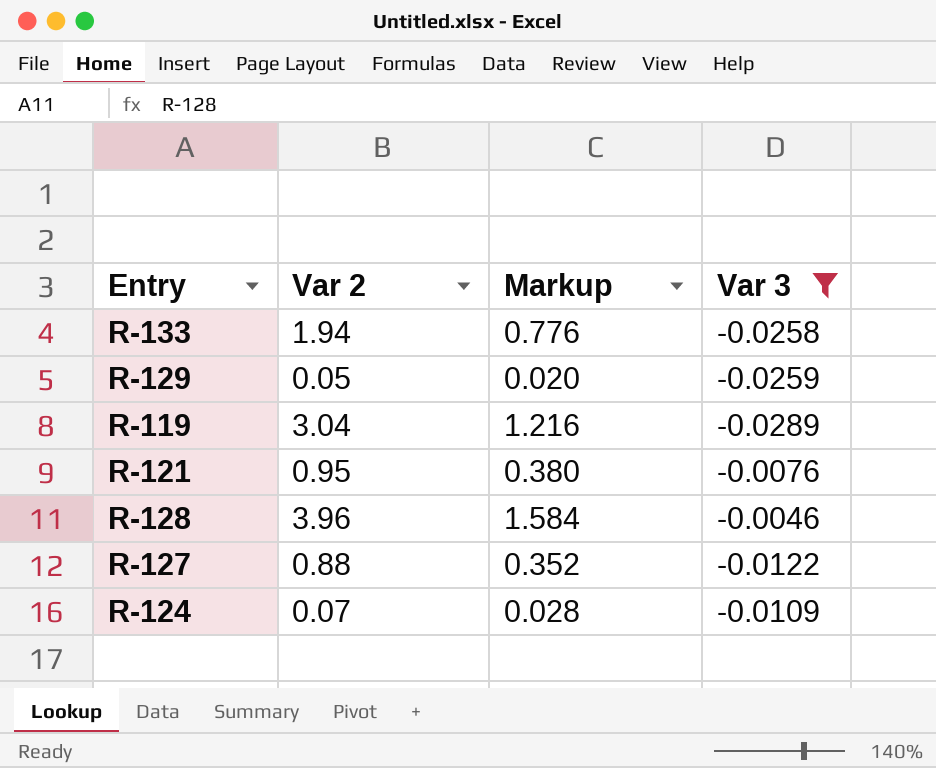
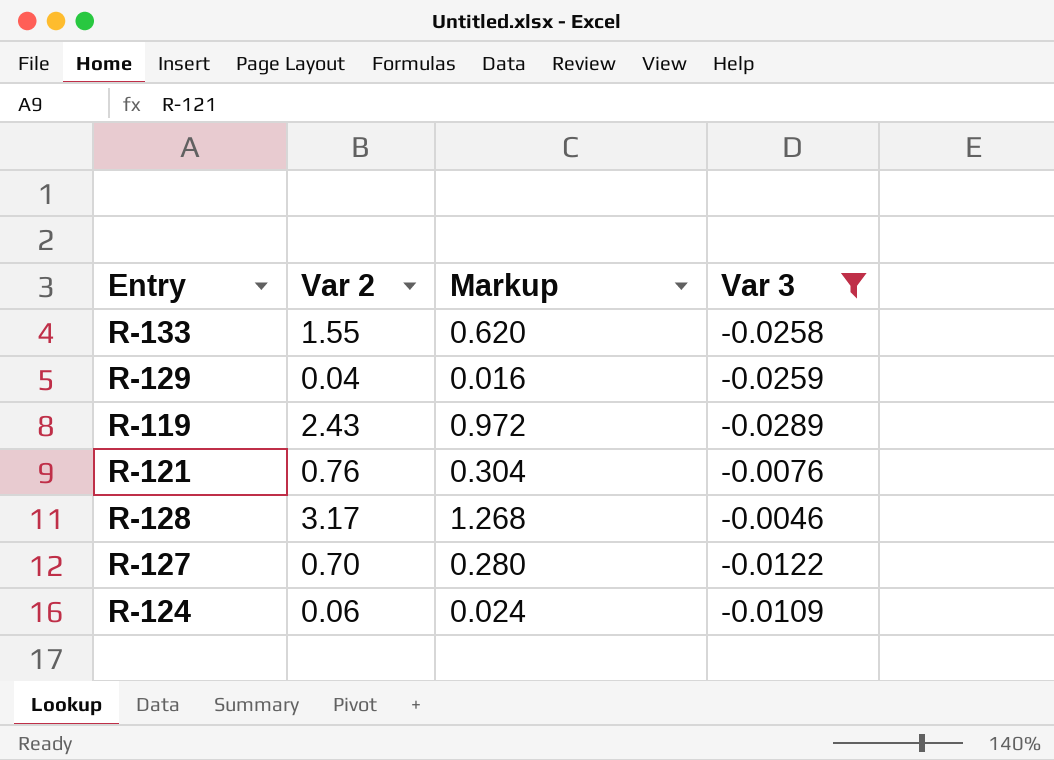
R-133 | Var 2: 1.94 -> 1.55
R-133 | Markup: 0.776 -> 0.620
R-129 | Var 2: 0.05 -> 0.04
R-129 | Markup: 0.020 -> 0.016
R-119 | Var 2: 3.04 -> 2.43
R-119 | Markup: 1.216 -> 0.972
R-121 | Var 2: 0.95 -> 0.76
R-121 | Markup: 0.380 -> 0.304
R-128 | Var 2: 3.96 -> 3.17
R-128 | Markup: 1.584 -> 1.268
R-127 | Var 2: 0.88 -> 0.70
R-127 | Markup: 0.352 -> 0.280
R-124 | Var 2: 0.07 -> 0.06
R-124 | Markup: 0.028 -> 0.024

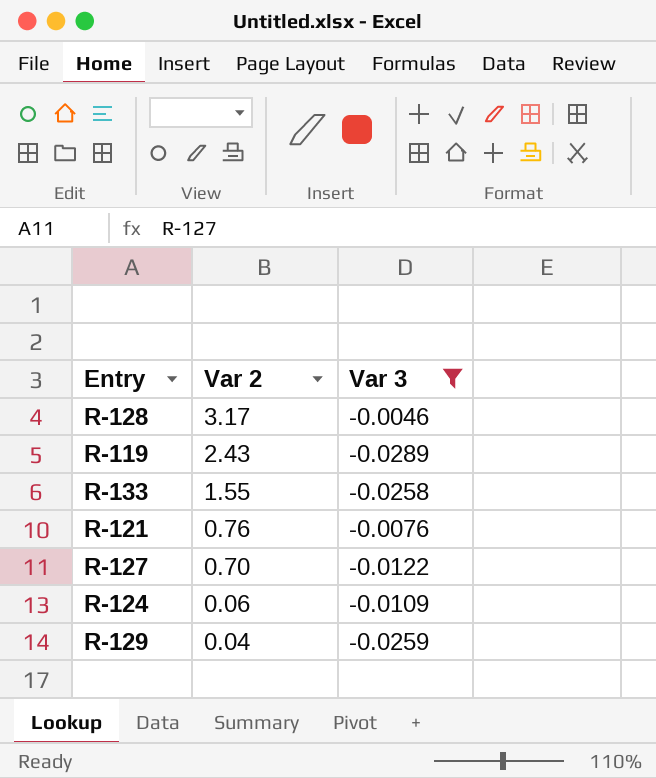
row order: none -> Var 2 descending
column Markup | formula: [Var 2] * 0.4 -> none

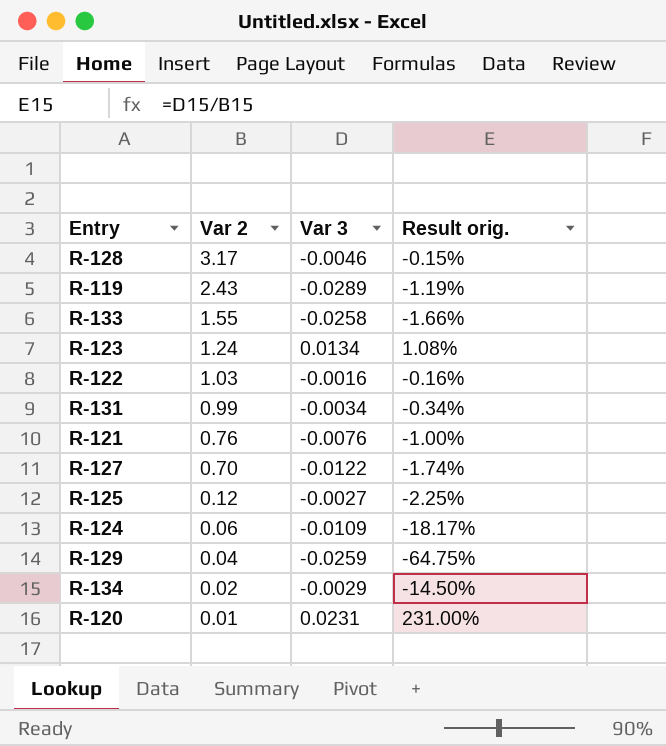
filter: Var 3 <= -0.0046 -> none
column Result orig. | formula: none -> [Var 3] / [Var 2]

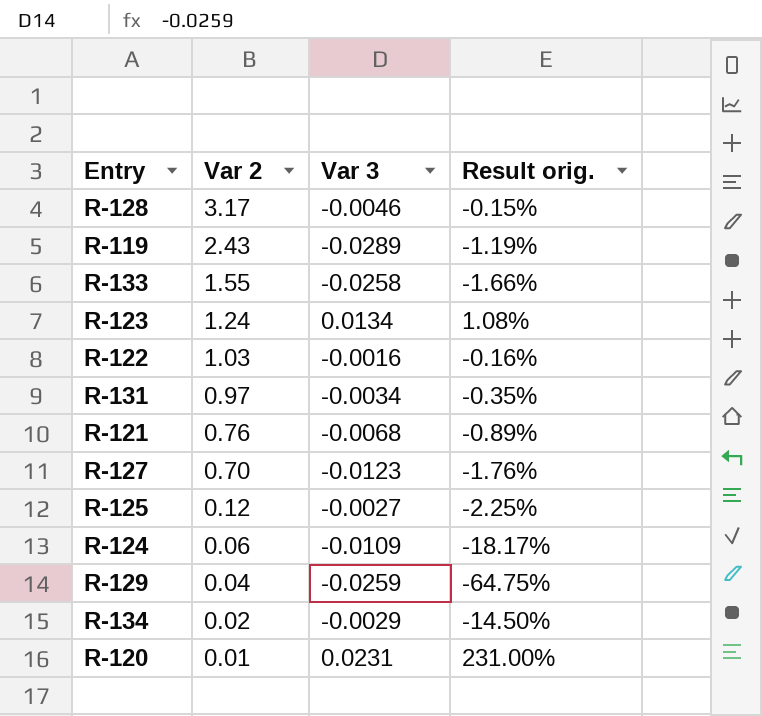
R-131 | Var 2: 0.99 -> 0.97
R-131 | Result orig.: -0.34% -> -0.35%
R-121 | Var 3: -0.0076 -> -0.0068
R-121 | Result orig.: -1.00% -> -0.89%
R-127 | Var 3: -0.0122 -> -0.0123
R-127 | Result orig.: -1.74% -> -1.76%

